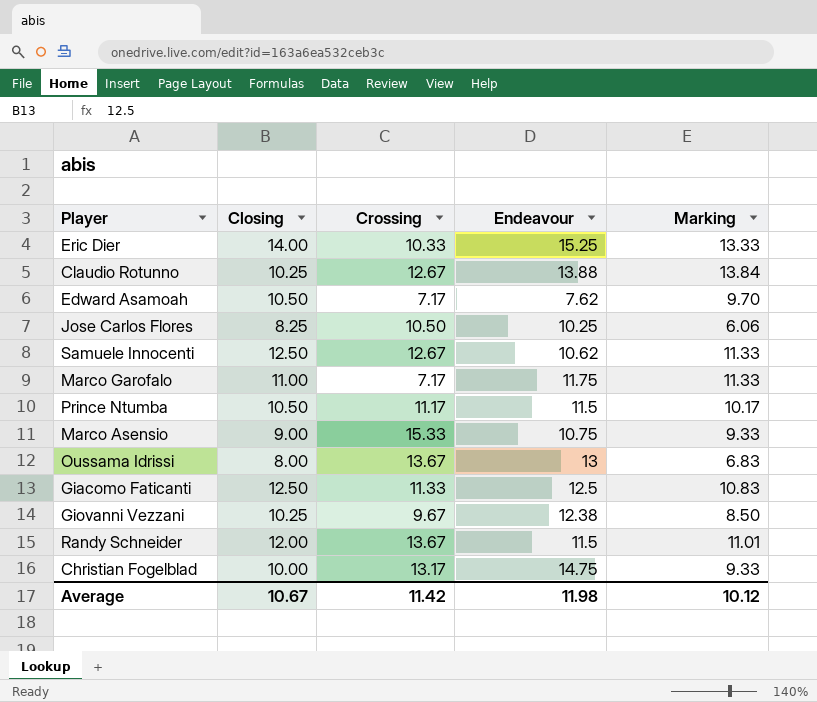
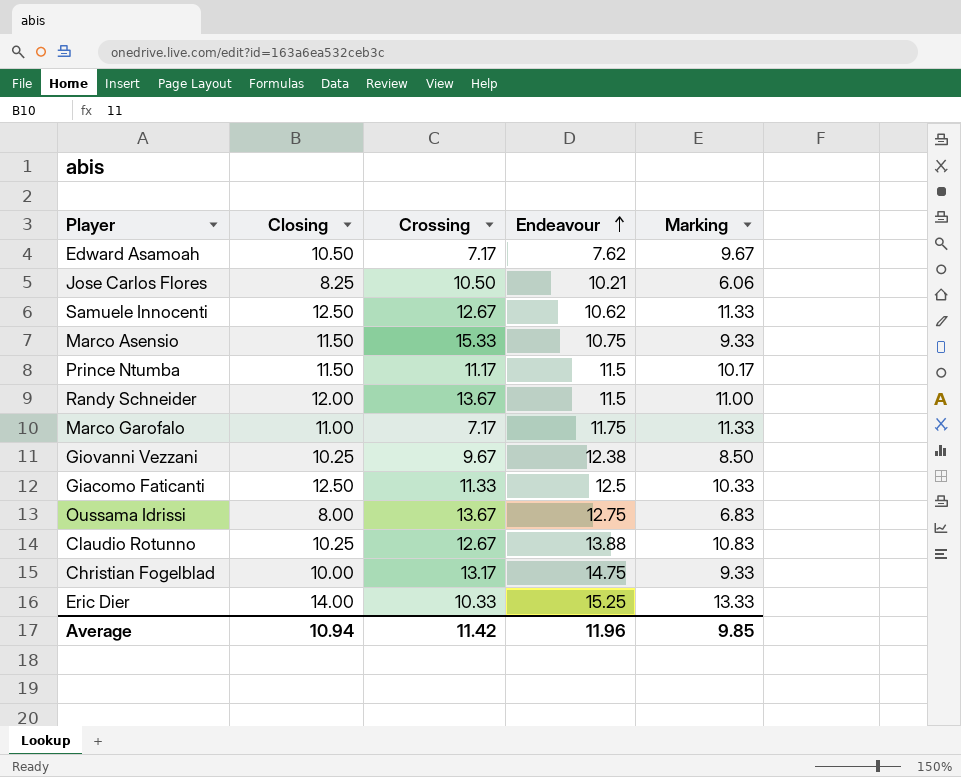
row order: none -> Endeavour ascending
Edward Asamoah | Marking: 9.70 -> 9.67
Jose Carlos Flores | Endeavour: 10.25 -> 10.21
Marco Asensio | Closing: 9.00 -> 11.50
Prince Ntumba | Closing: 10.50 -> 11.50
Randy Schneider | Marking: 11.01 -> 11.00
Giacomo Faticanti | Marking: 10.83 -> 10.33
Oussama Idrissi | Endeavour: 13 -> 12.75
Claudio Rotunno | Marking: 13.84 -> 10.83
Average | Closing: 10.67 -> 10.94
Average | Endeavour: 11.98 -> 11.96
Average | Marking: 10.12 -> 9.85

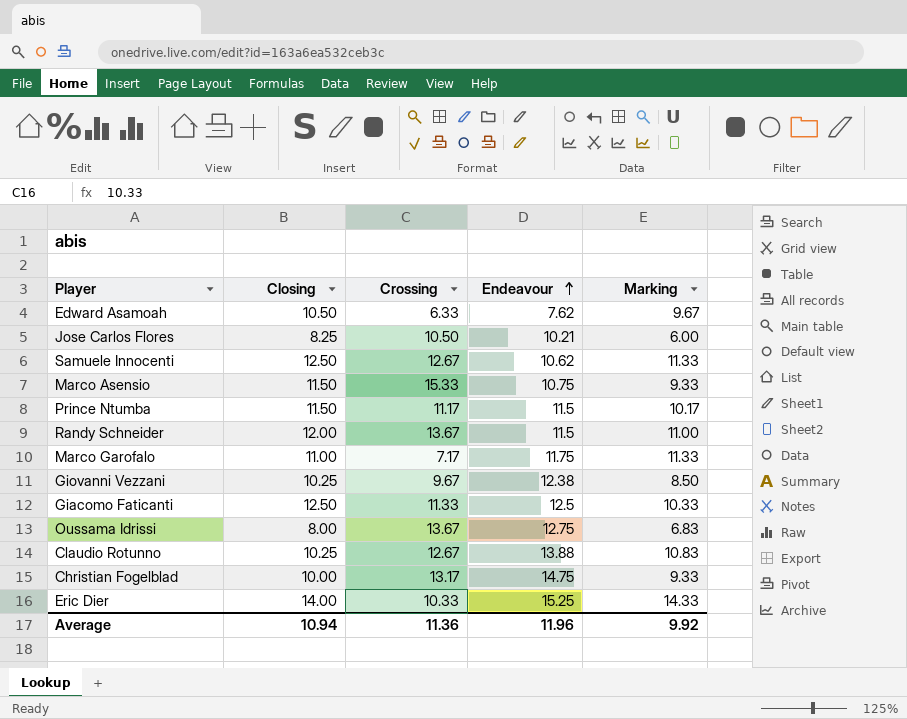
Edward Asamoah | Crossing: 7.17 -> 6.33
Jose Carlos Flores | Marking: 6.06 -> 6.00
Eric Dier | Marking: 13.33 -> 14.33
Average | Crossing: 11.42 -> 11.36
Average | Marking: 9.85 -> 9.92

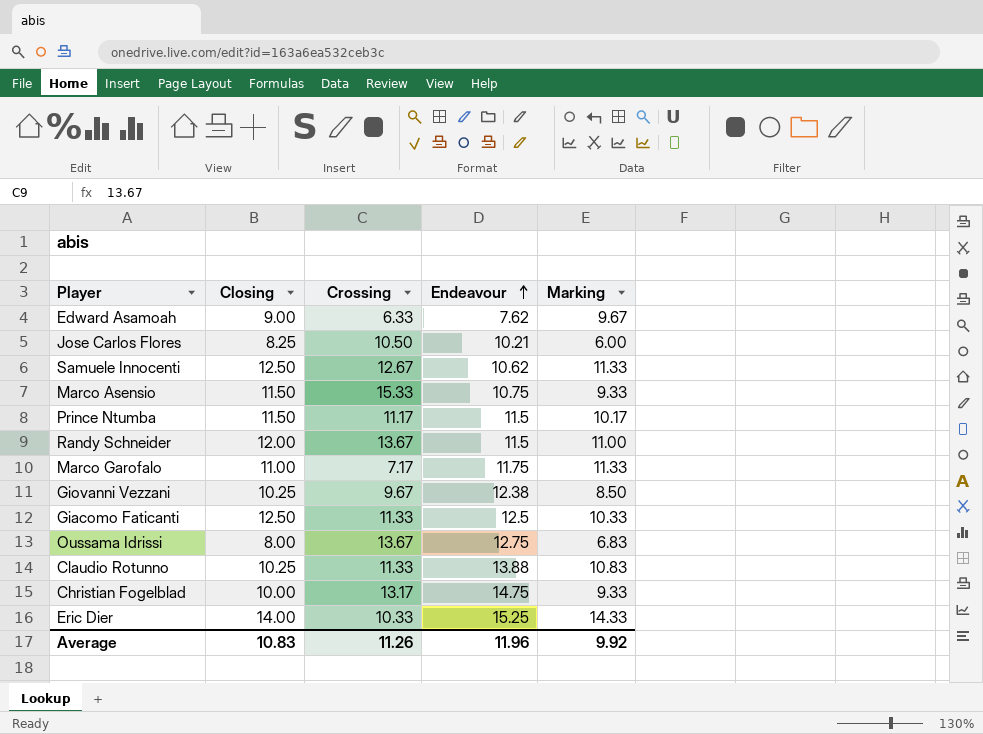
Edward Asamoah | Closing: 10.50 -> 9.00
Claudio Rotunno | Crossing: 12.67 -> 11.33
Average | Closing: 10.94 -> 10.83
Average | Crossing: 11.36 -> 11.26

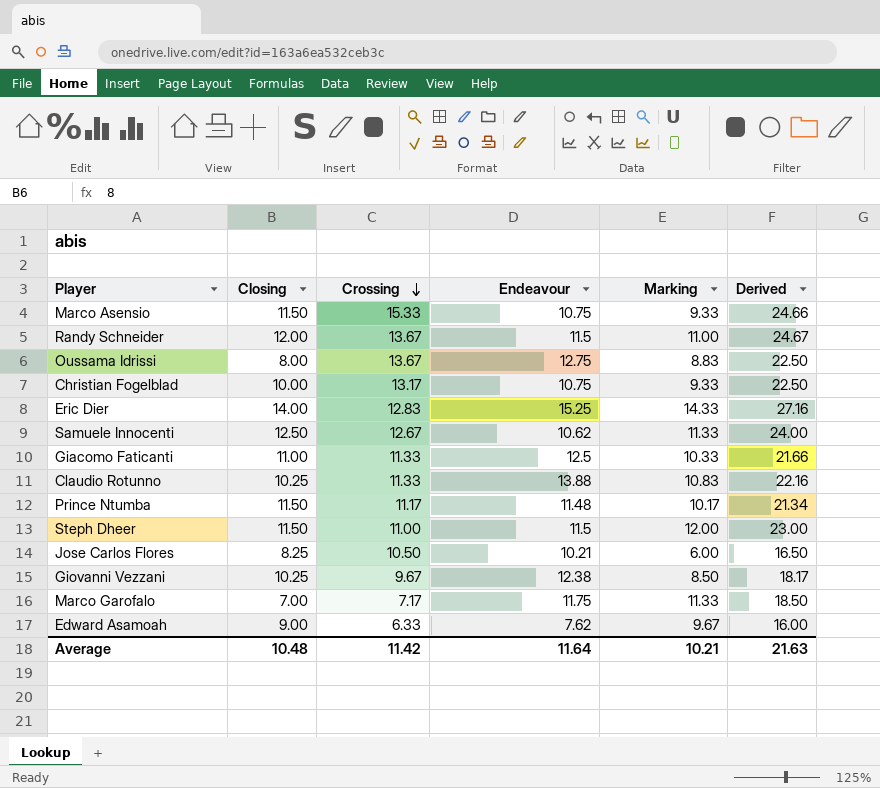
row order: Endeavour ascending -> Crossing descending
column Derived | formula: none -> [Crossing] + [Marking]
Oussama Idrissi | Marking: 6.83 -> 8.83
Christian Fogelblad | Endeavour: 14.75 -> 10.75
Eric Dier | Crossing: 10.33 -> 12.83
Giacomo Faticanti | Closing: 12.50 -> 11.00
Prince Ntumba | Endeavour: 11.5 -> 11.48
row Steph Dheer: none -> 11.50 | 11.00 | 11.5 | 12.00 | 23.00
Marco Garofalo | Closing: 11.00 -> 7.00
Average | Closing: 10.83 -> 10.48
Average | Crossing: 11.26 -> 11.42
Average | Endeavour: 11.96 -> 11.64
Average | Marking: 9.92 -> 10.21

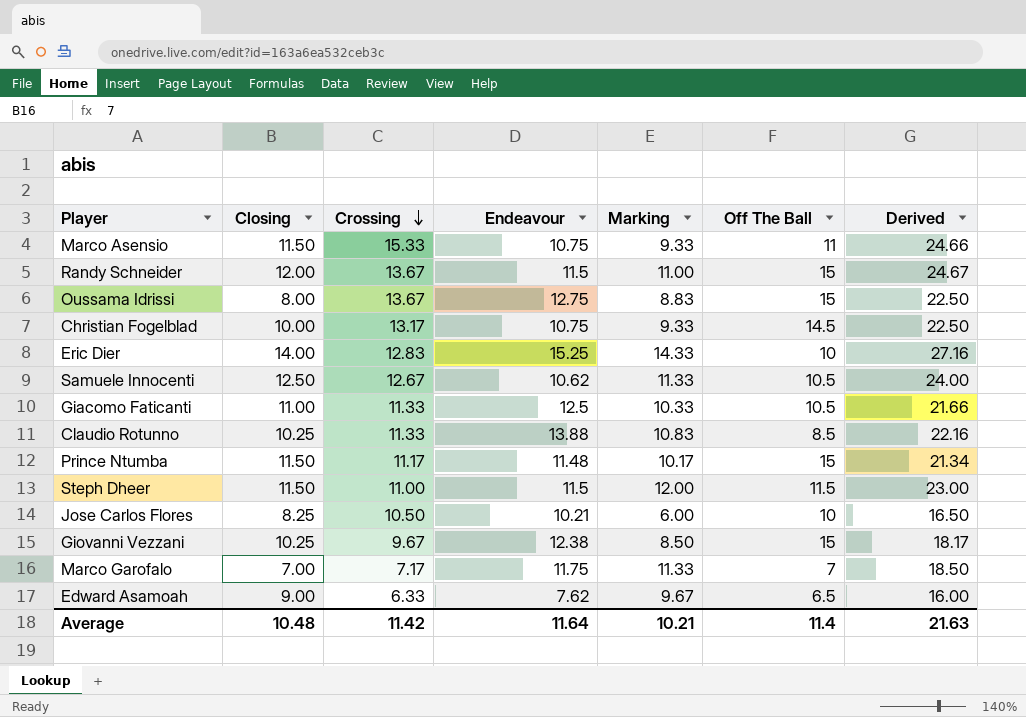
column Off The Ball | position: none -> 6

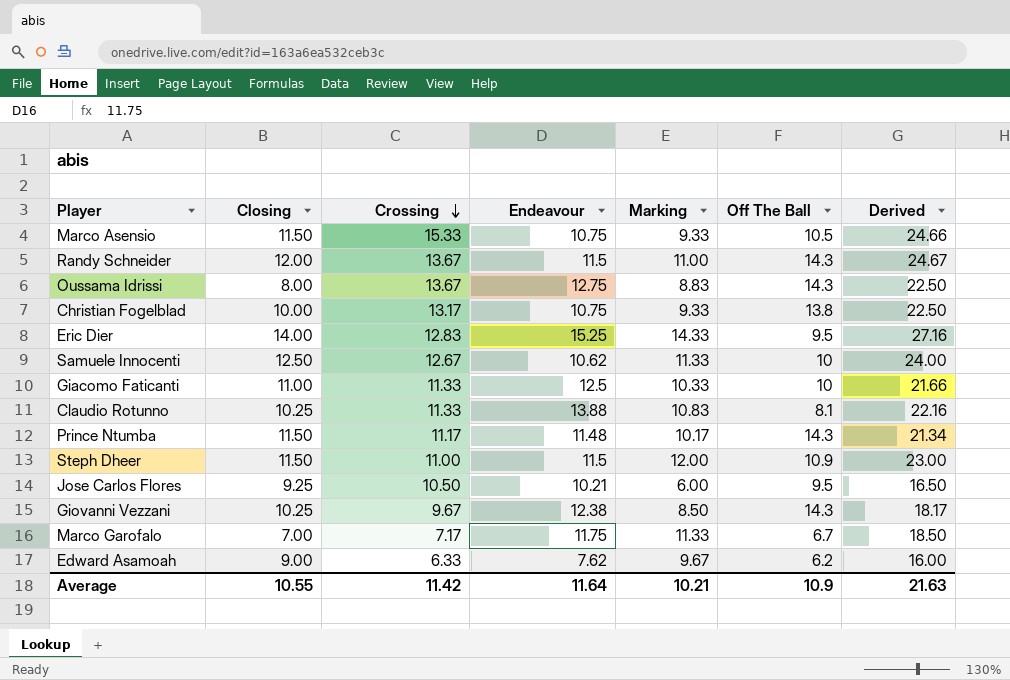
Marco Asensio | Off The Ball: 11 -> 10.5
Randy Schneider | Off The Ball: 15 -> 14.3
Oussama Idrissi | Off The Ball: 15 -> 14.3
Christian Fogelblad | Off The Ball: 14.5 -> 13.8
Eric Dier | Off The Ball: 10 -> 9.5
Samuele Innocenti | Off The Ball: 10.5 -> 10
Giacomo Faticanti | Off The Ball: 10.5 -> 10
Claudio Rotunno | Off The Ball: 8.5 -> 8.1
Prince Ntumba | Off The Ball: 15 -> 14.3
Steph Dheer | Off The Ball: 11.5 -> 10.9
Jose Carlos Flores | Closing: 8.25 -> 9.25
Jose Carlos Flores | Off The Ball: 10 -> 9.5
Giovanni Vezzani | Off The Ball: 15 -> 14.3
Marco Garofalo | Off The Ball: 7 -> 6.7
Edward Asamoah | Off The Ball: 6.5 -> 6.2
Average | Closing: 10.48 -> 10.55
Average | Off The Ball: 11.4 -> 10.9

